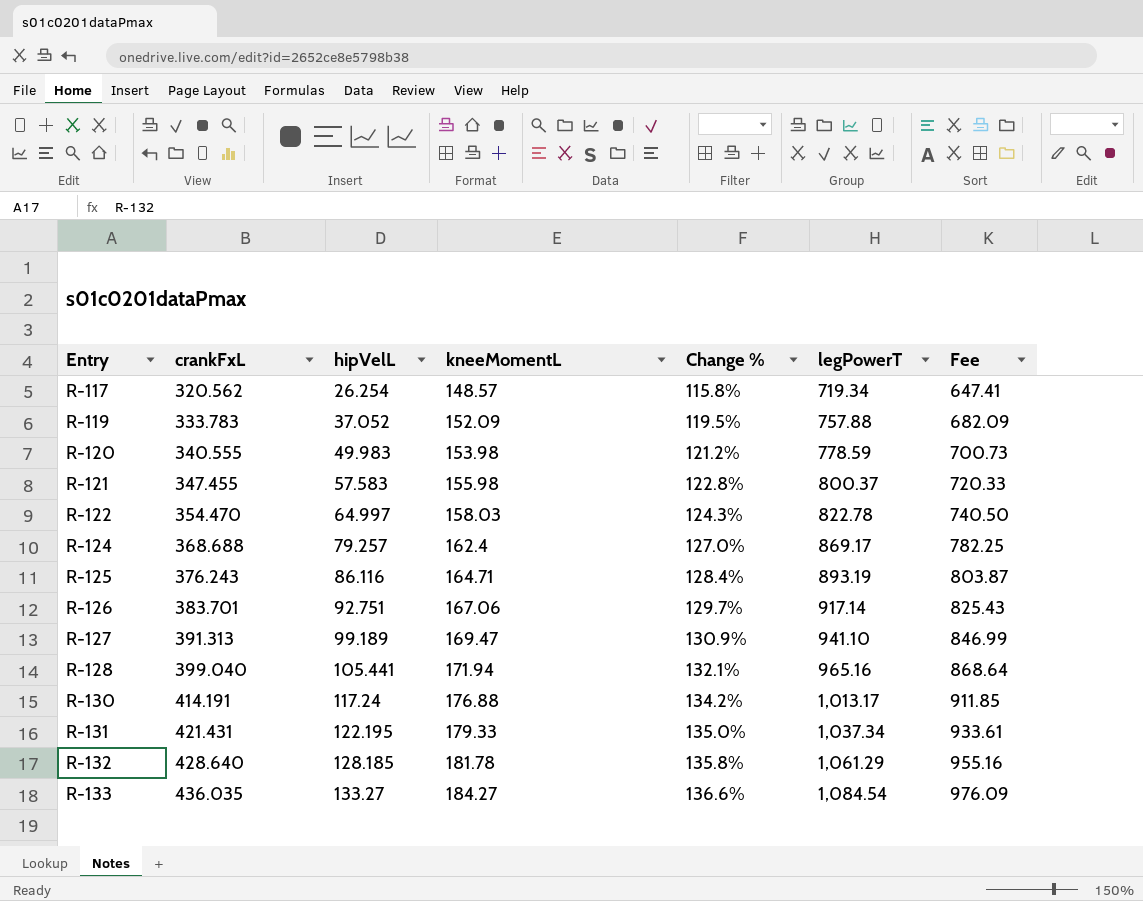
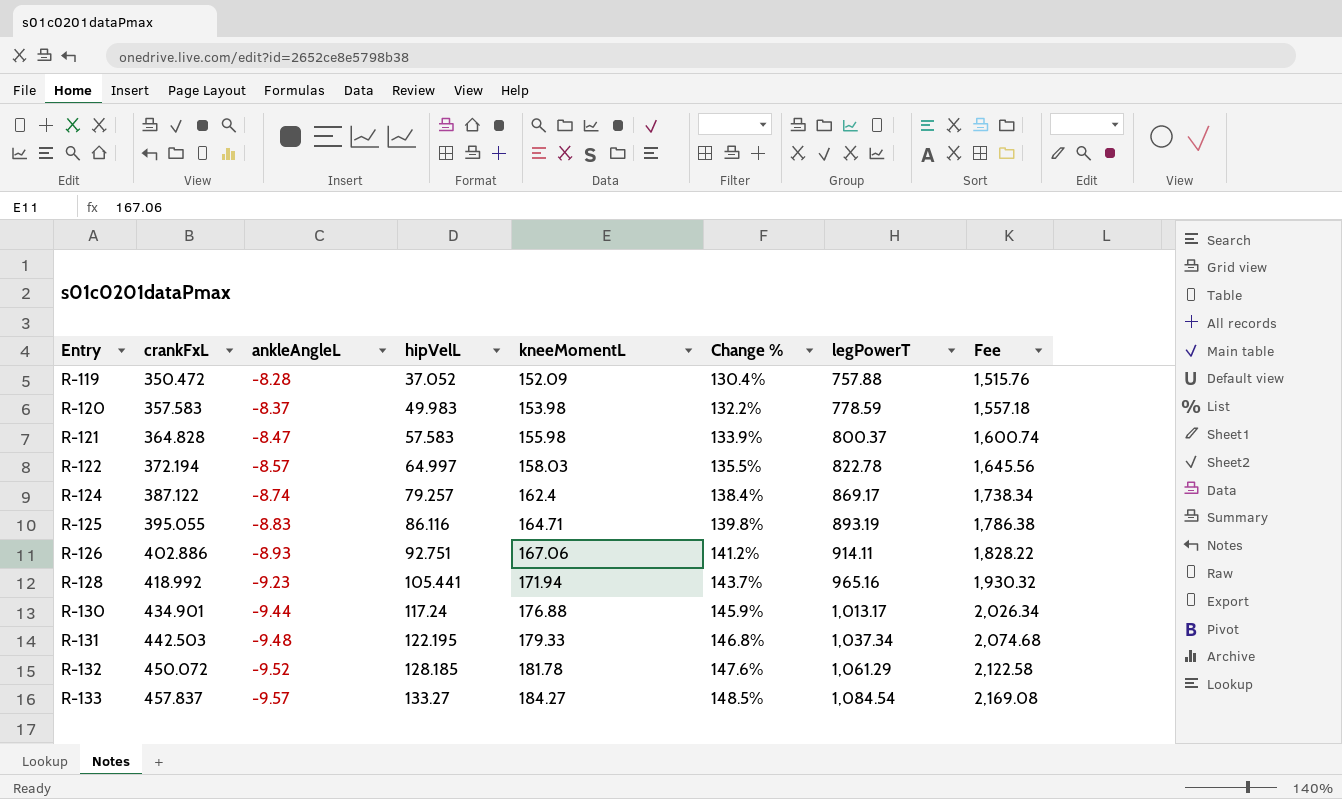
column ankleAngleL | position: none -> 3
column Fee | formula: [legPowerT] * 0.9 -> [legPowerT] * 2
row R-117: 320.562 | 26.254 | 148.57 | 115.8% | 719.34 | 647.41 -> none
row R-127: 391.313 | 99.189 | 169.47 | 130.9% | 941.10 | 846.99 -> none
R-119 | crankFxL: 333.783 -> 350.472
R-119 | Change %: 119.5% -> 130.4%
R-120 | crankFxL: 340.555 -> 357.583
R-120 | Change %: 121.2% -> 132.2%
R-121 | crankFxL: 347.455 -> 364.828
R-121 | Change %: 122.8% -> 133.9%
R-122 | crankFxL: 354.470 -> 372.194
R-122 | Change %: 124.3% -> 135.5%
R-124 | crankFxL: 368.688 -> 387.122
R-124 | Change %: 127.0% -> 138.4%
R-125 | crankFxL: 376.243 -> 395.055
R-125 | Change %: 128.4% -> 139.8%
R-126 | crankFxL: 383.701 -> 402.886
R-126 | Change %: 129.7% -> 141.2%
R-126 | legPowerT: 917.14 -> 914.11
R-128 | crankFxL: 399.040 -> 418.992
R-128 | Change %: 132.1% -> 143.7%
R-130 | crankFxL: 414.191 -> 434.901
R-130 | Change %: 134.2% -> 145.9%
R-131 | crankFxL: 421.431 -> 442.503
R-131 | Change %: 135.0% -> 146.8%
R-132 | crankFxL: 428.640 -> 450.072
R-132 | Change %: 135.8% -> 147.6%
R-133 | crankFxL: 436.035 -> 457.837
R-133 | Change %: 136.6% -> 148.5%

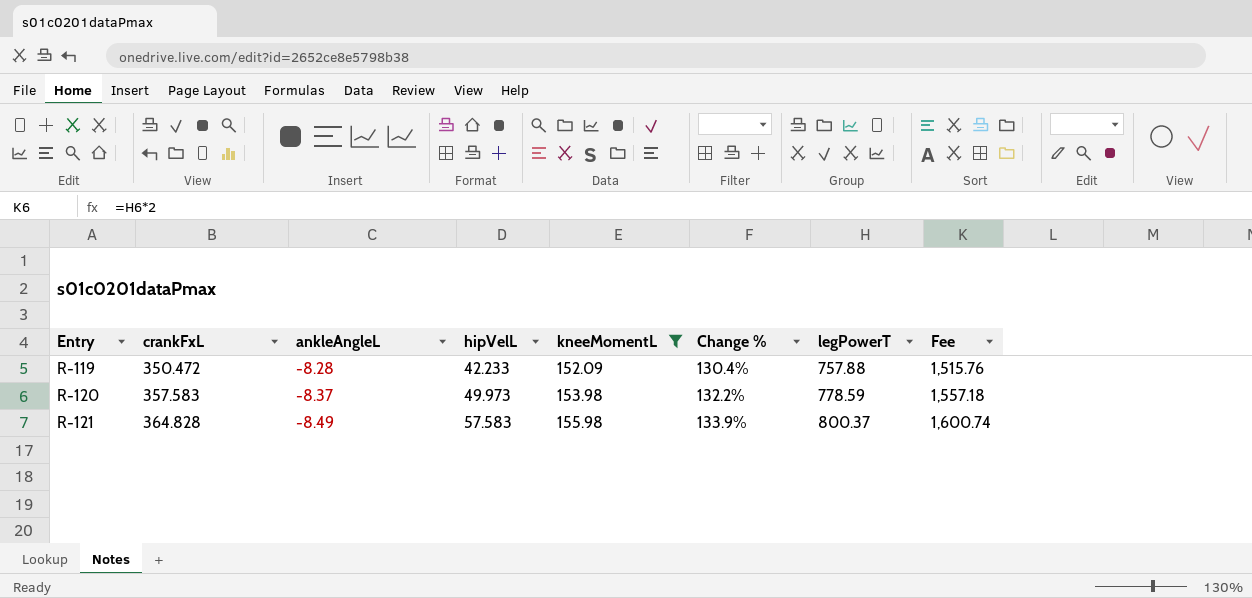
filter: none -> kneeMomentL <= 155.98
R-119 | hipVelL: 37.052 -> 42.233
R-120 | hipVelL: 49.983 -> 49.973
R-121 | ankleAngleL: -8.47 -> -8.49

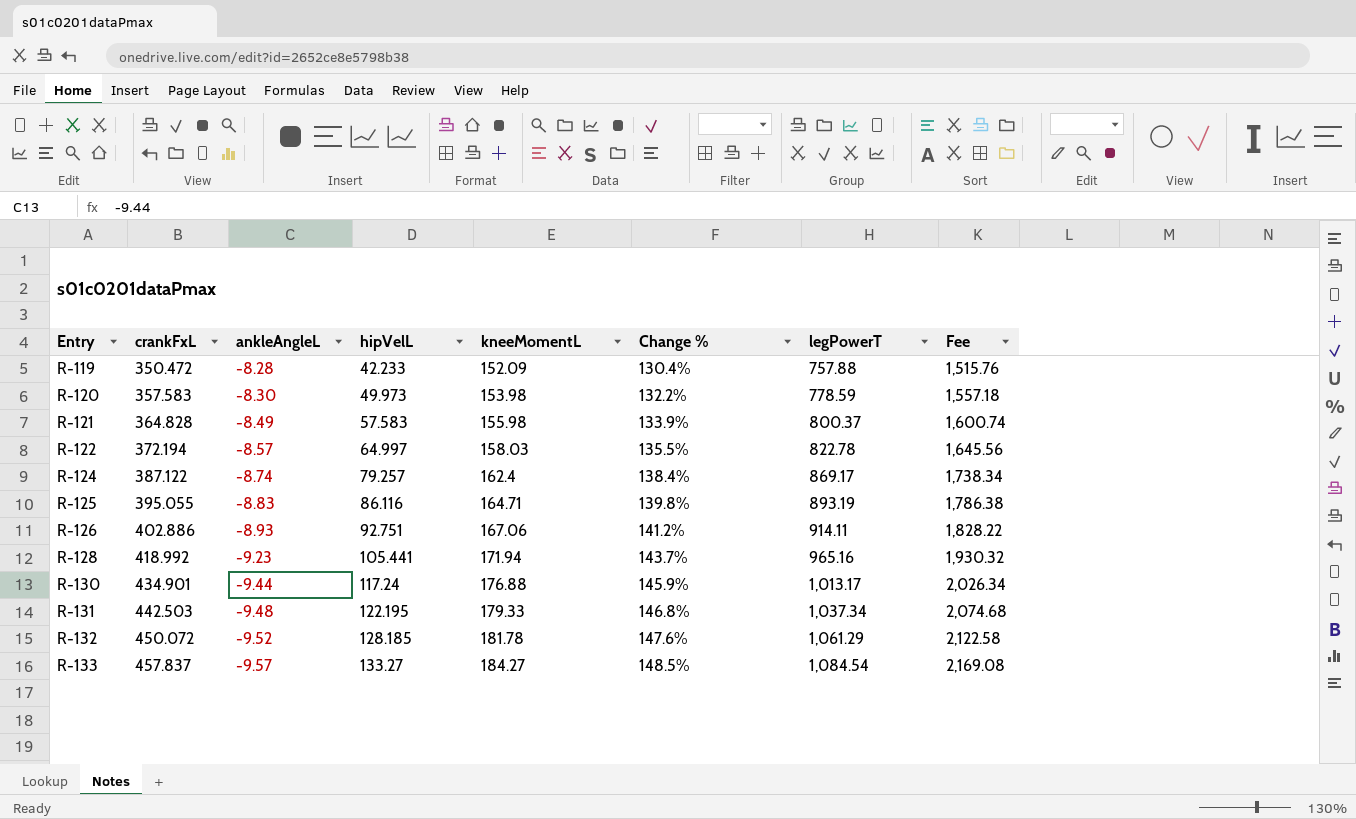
filter: kneeMomentL <= 155.98 -> none
R-120 | ankleAngleL: -8.37 -> -8.30

